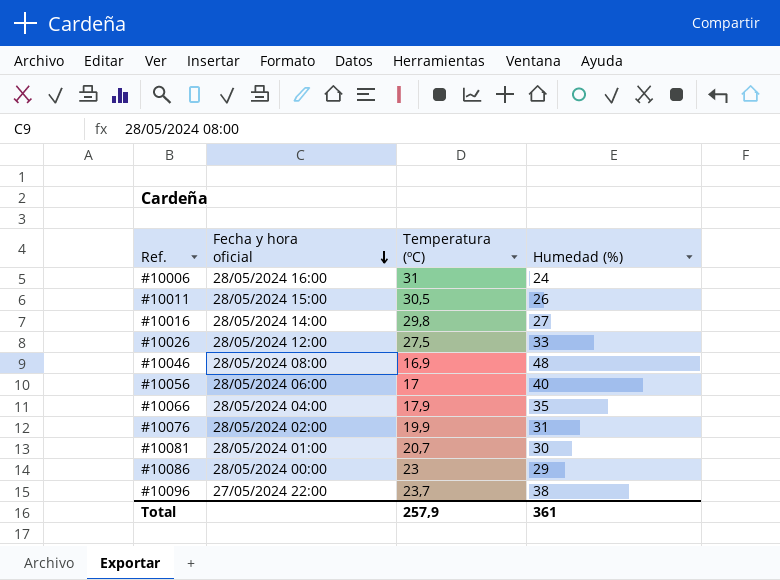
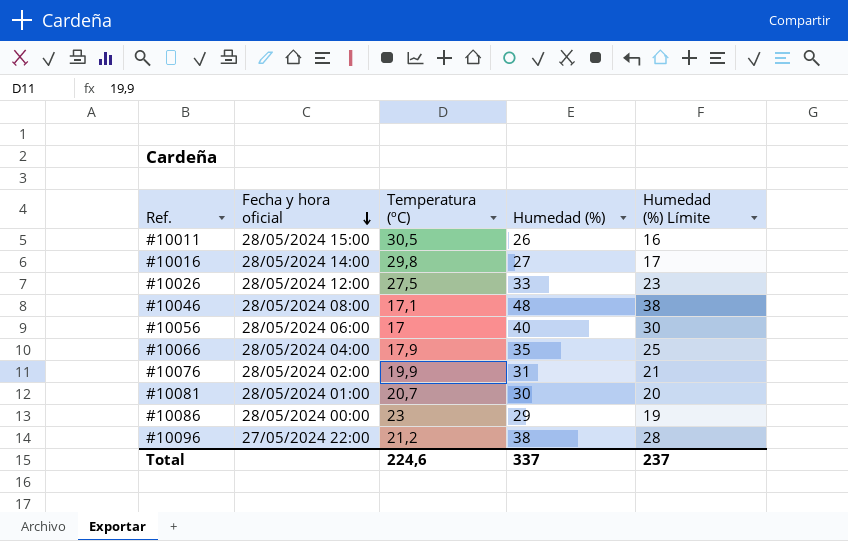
column Humedad (%) Límite | formula: none -> [Humedad (%)] - 10
row #10006: 28/05/2024 16:00 | 31 | 24 -> none
#10046 | Temperatura (ºC): 16,9 -> 17,1
#10096 | Temperatura (ºC): 23,7 -> 21,2
Total | Temperatura (ºC): 257,9 -> 224,6
Total | Humedad (%): 361 -> 337

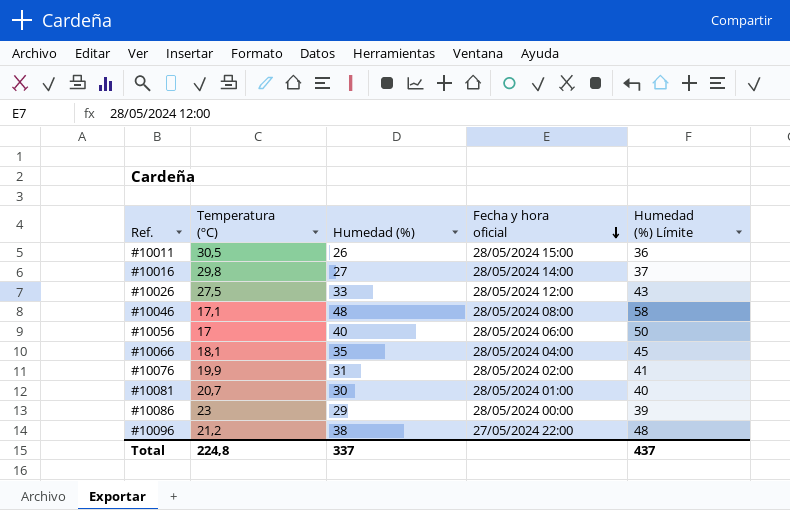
column Fecha y hora oficial | position: 2 -> 4
column Humedad (%) Límite | formula: [Humedad (%)] - 10 -> [Humedad (%)] + 10
#10066 | Temperatura (ºC): 17,9 -> 18,1
Total | Temperatura (ºC): 224,6 -> 224,8
Total | Humedad (%) Límite: 237 -> 437

